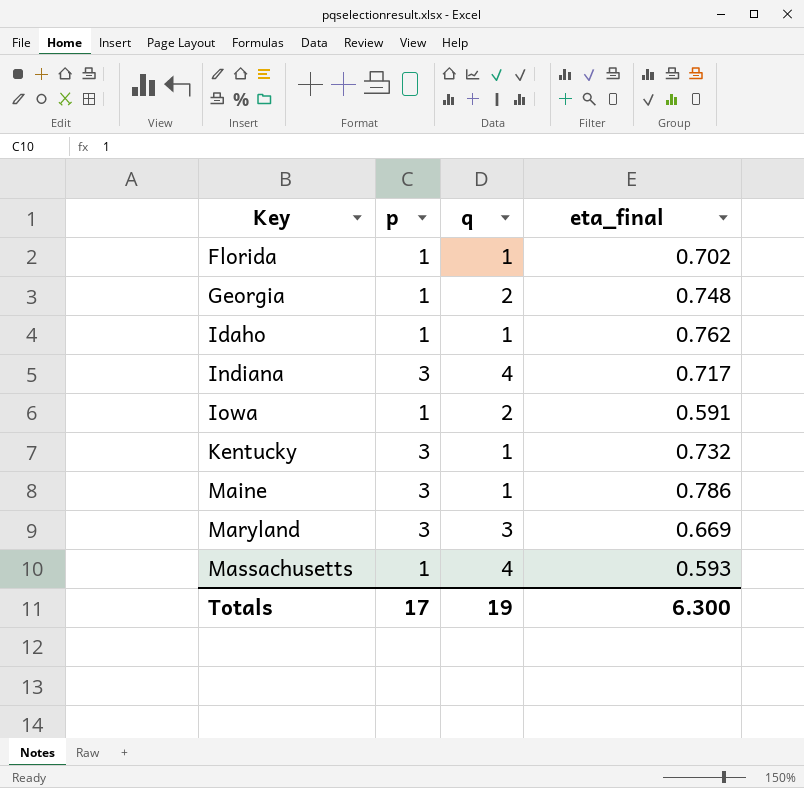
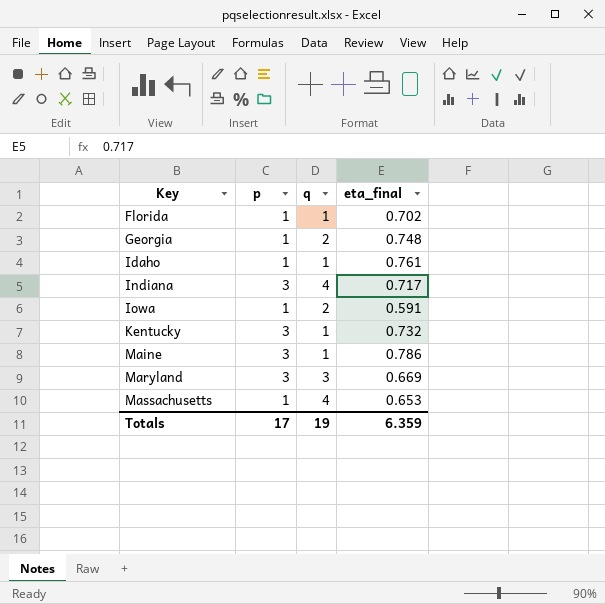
Idaho | eta_final: 0.762 -> 0.761
Massachusetts | eta_final: 0.593 -> 0.653
Totals | eta_final: 6.300 -> 6.359

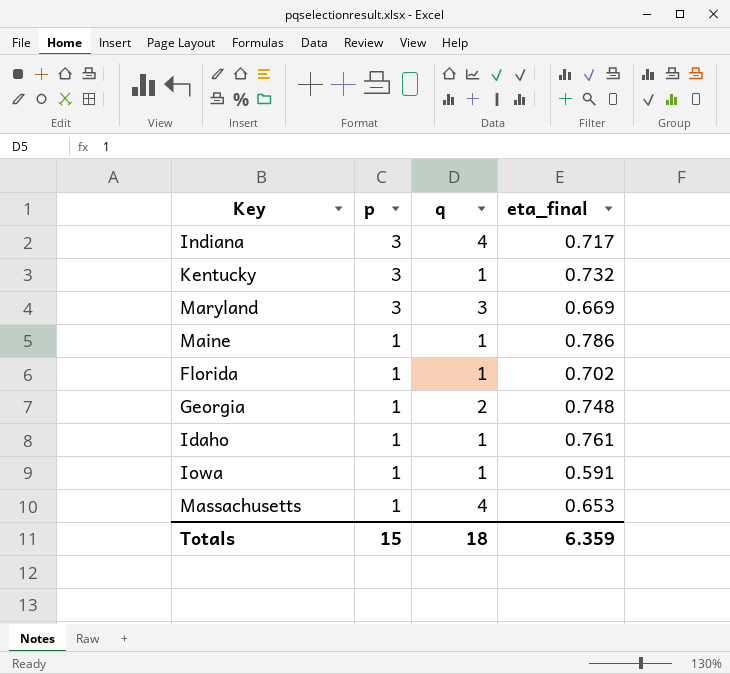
row order: Key ascending -> p descending
Maine | p: 3 -> 1
Iowa | q: 2 -> 1
Totals | p: 17 -> 15
Totals | q: 19 -> 18

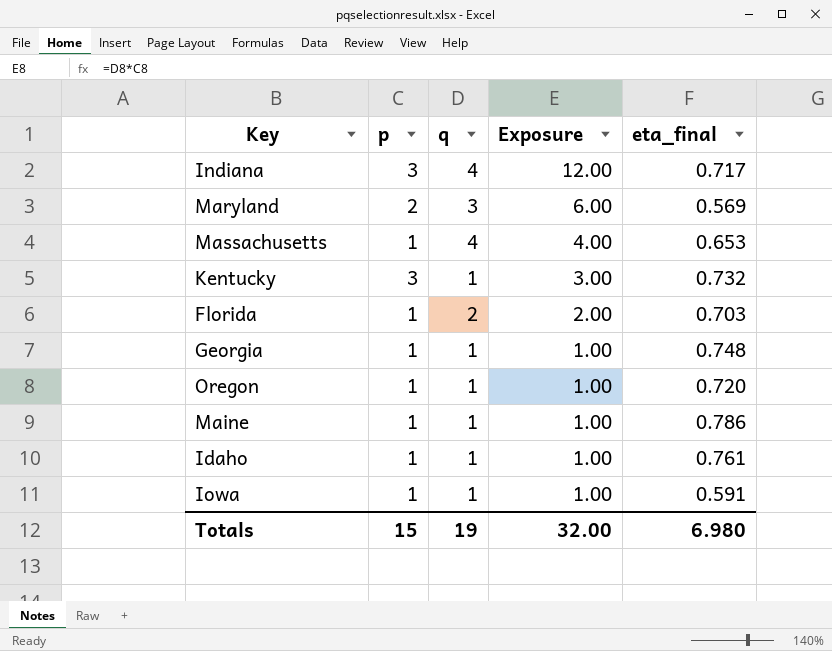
row order: p descending -> Exposure descending
column Exposure | formula: none -> [p] * [q]
Maryland | p: 3 -> 2
Maryland | eta_final: 0.669 -> 0.569
Florida | q: 1 -> 2
Florida | eta_final: 0.702 -> 0.703
Georgia | q: 2 -> 1
row Oregon: none -> 1 | 1 | 1.00 | 0.720
Totals | q: 18 -> 19
Totals | eta_final: 6.359 -> 6.980

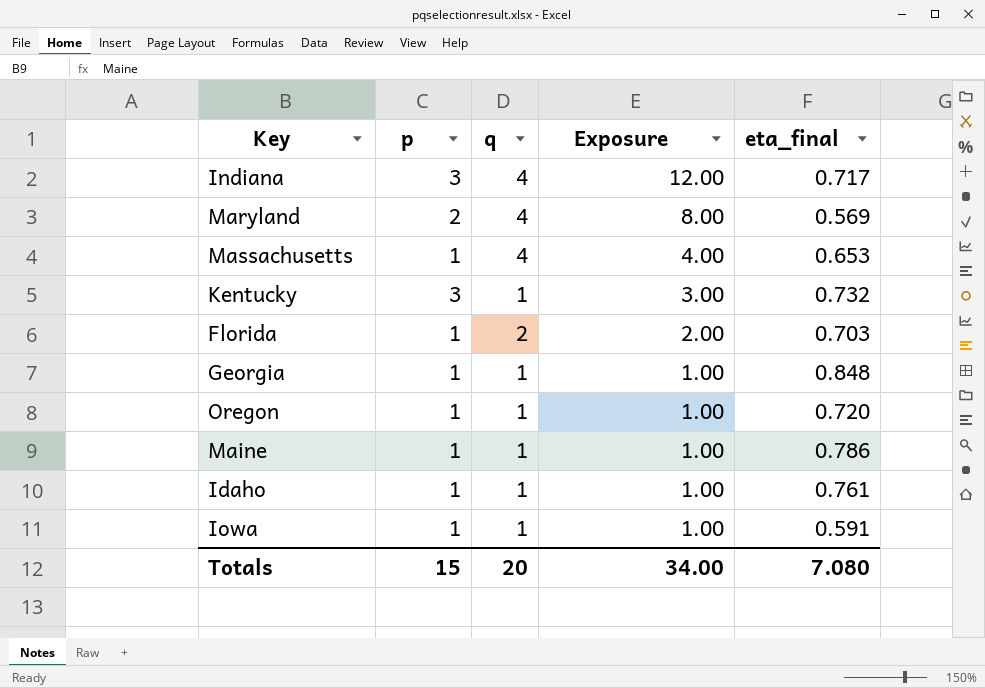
Maryland | q: 3 -> 4
Maryland | Exposure: 6.00 -> 8.00
Georgia | eta_final: 0.748 -> 0.848
Totals | q: 19 -> 20
Totals | Exposure: 32.00 -> 34.00
Totals | eta_final: 6.980 -> 7.080

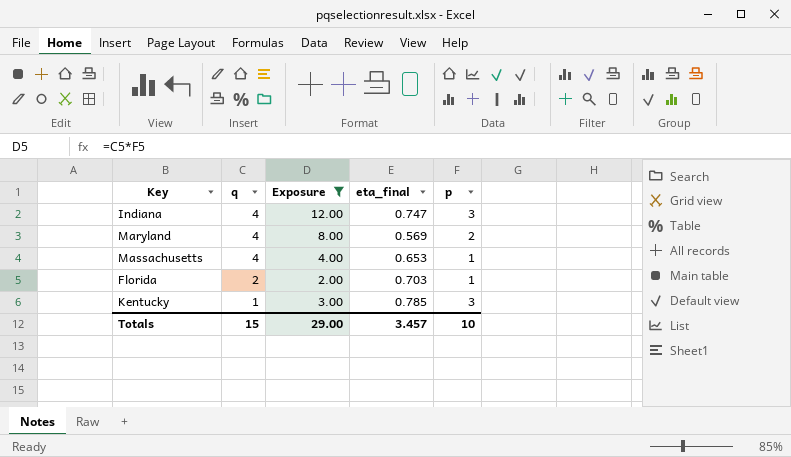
filter: none -> Exposure != 1.00
row order: Exposure descending -> q descending
column p | position: 2 -> 5
Indiana | eta_final: 0.717 -> 0.747
Kentucky | eta_final: 0.732 -> 0.785
Totals | q: 20 -> 15
Totals | Exposure: 34.00 -> 29.00
Totals | eta_final: 7.080 -> 3.457
Totals | p: 15 -> 10

